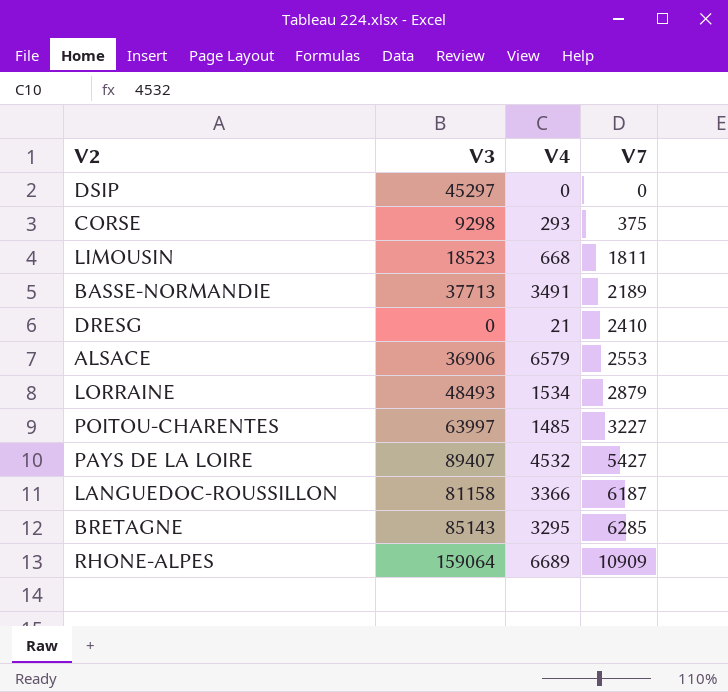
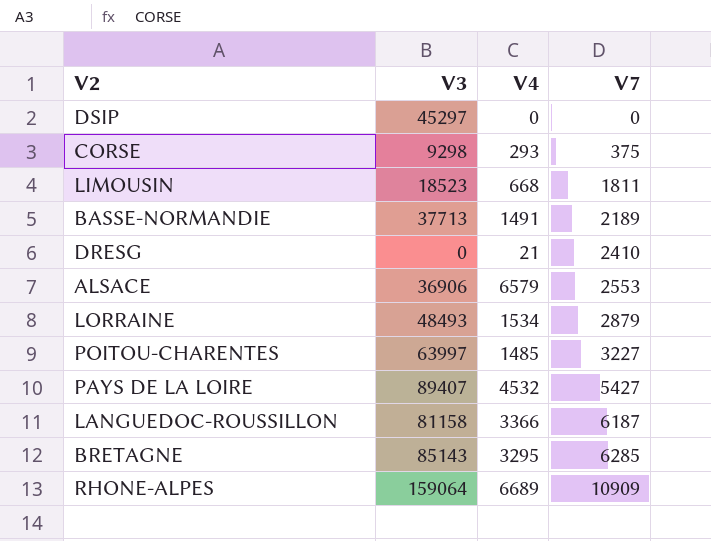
BASSE-NORMANDIE | V4: 3491 -> 1491

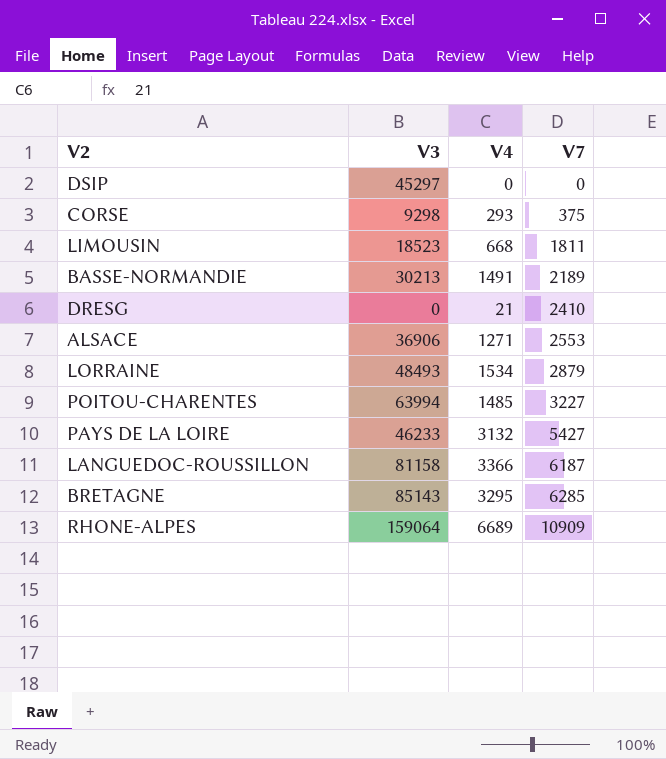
BASSE-NORMANDIE | V3: 37713 -> 30213
ALSACE | V4: 6579 -> 1271
POITOU-CHARENTES | V3: 63997 -> 63994
PAYS DE LA LOIRE | V3: 89407 -> 46233
PAYS DE LA LOIRE | V4: 4532 -> 3132

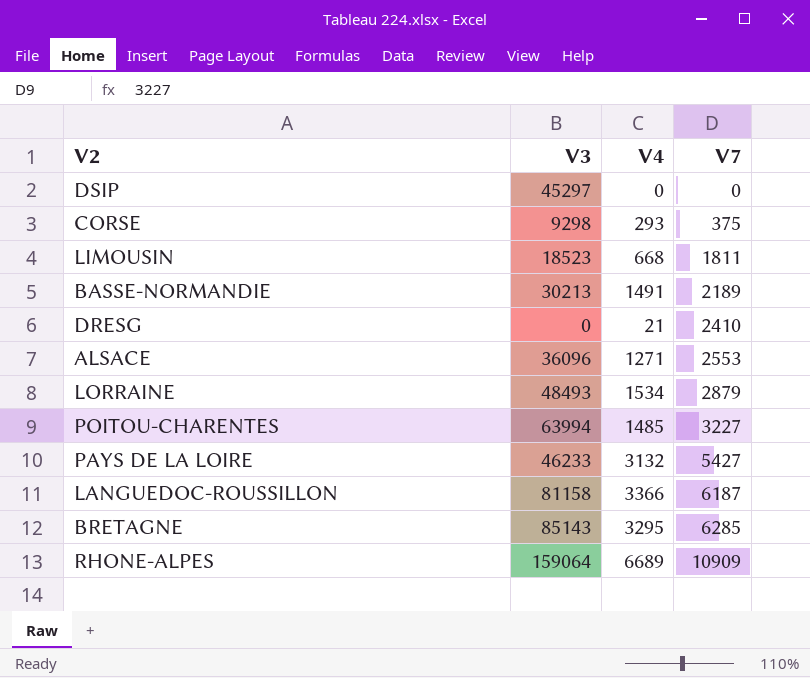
ALSACE | V3: 36906 -> 36096

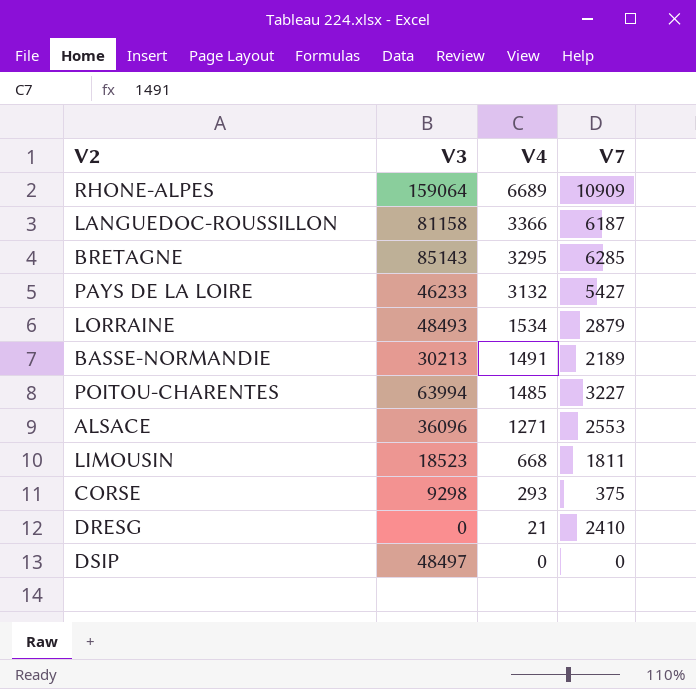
row order: V7 ascending -> V4 descending
DSIP | V3: 45297 -> 48497

